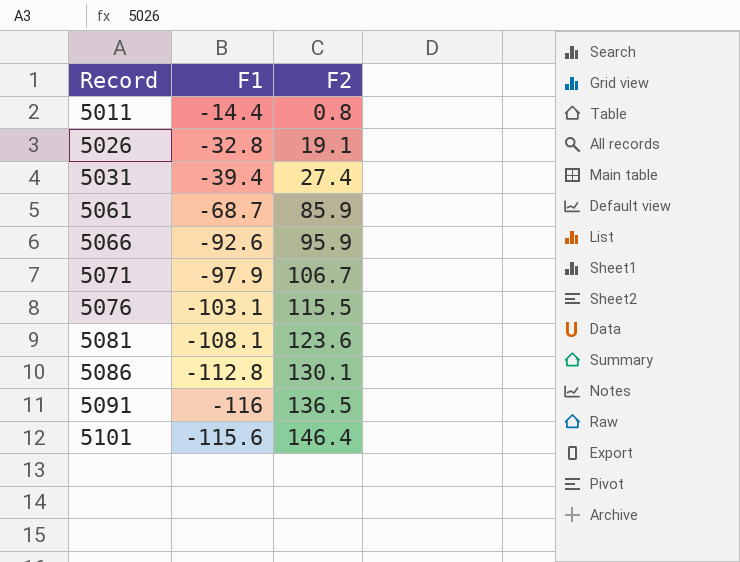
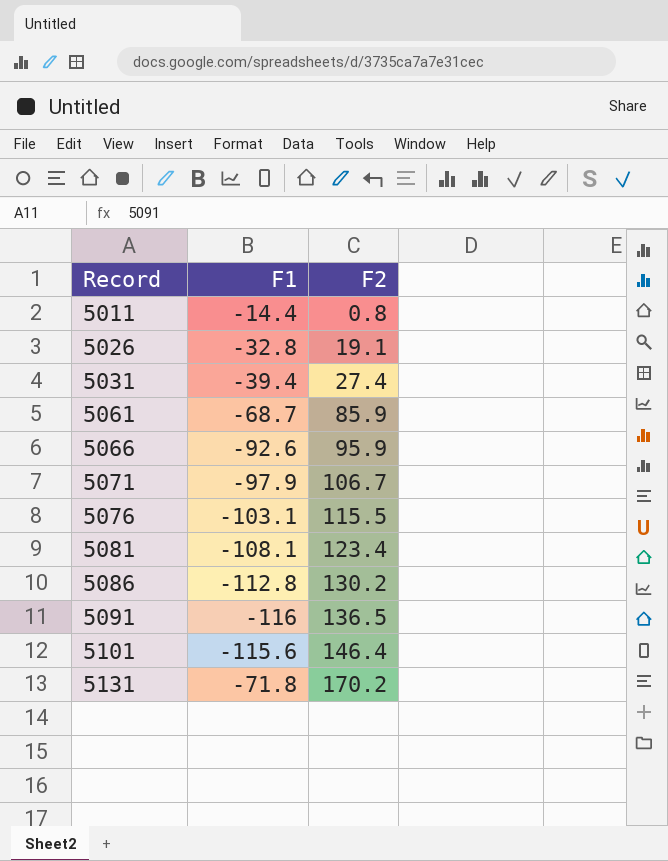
5081 | F2: 123.6 -> 123.4
5086 | F2: 130.1 -> 130.2
row 5131: none -> -71.8 | 170.2

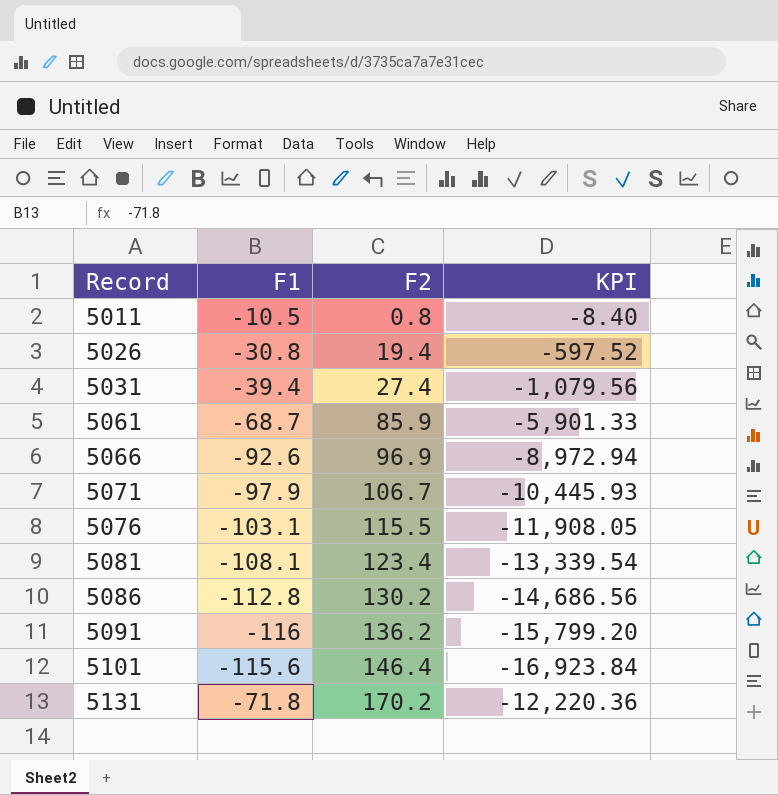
column KPI | formula: none -> [F1] * [F2]
5011 | F1: -14.4 -> -10.5
5026 | F1: -32.8 -> -30.8
5026 | F2: 19.1 -> 19.4
5066 | F2: 95.9 -> 96.9
5091 | F2: 136.5 -> 136.2

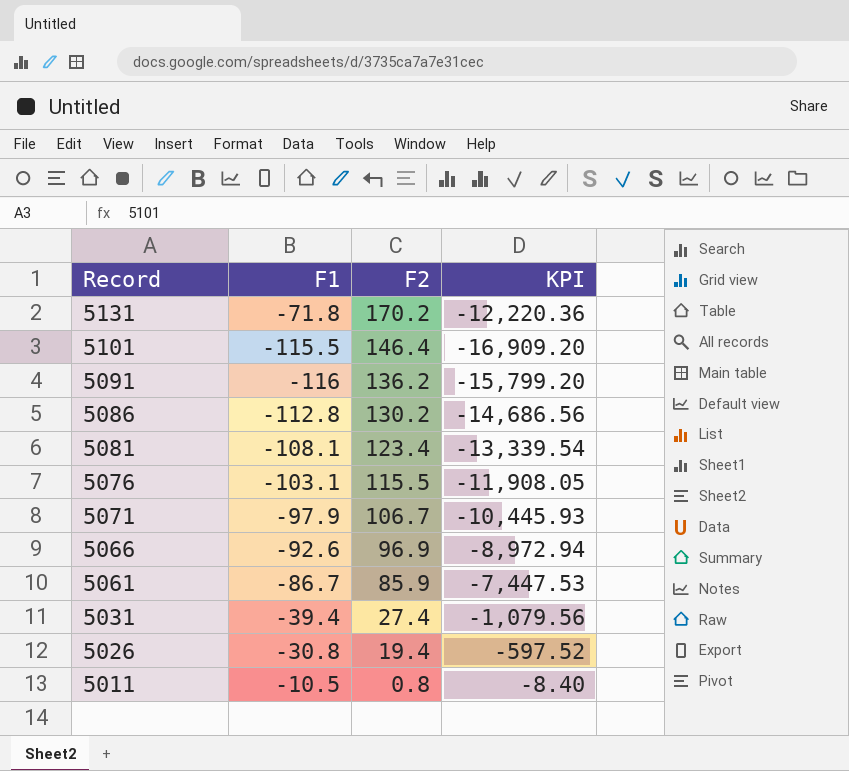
row order: Record ascending -> Record descending
5101 | F1: -115.6 -> -115.5
5101 | KPI: -16,923.84 -> -16,909.20
5061 | F1: -68.7 -> -86.7
5061 | KPI: -5,901.33 -> -7,447.53

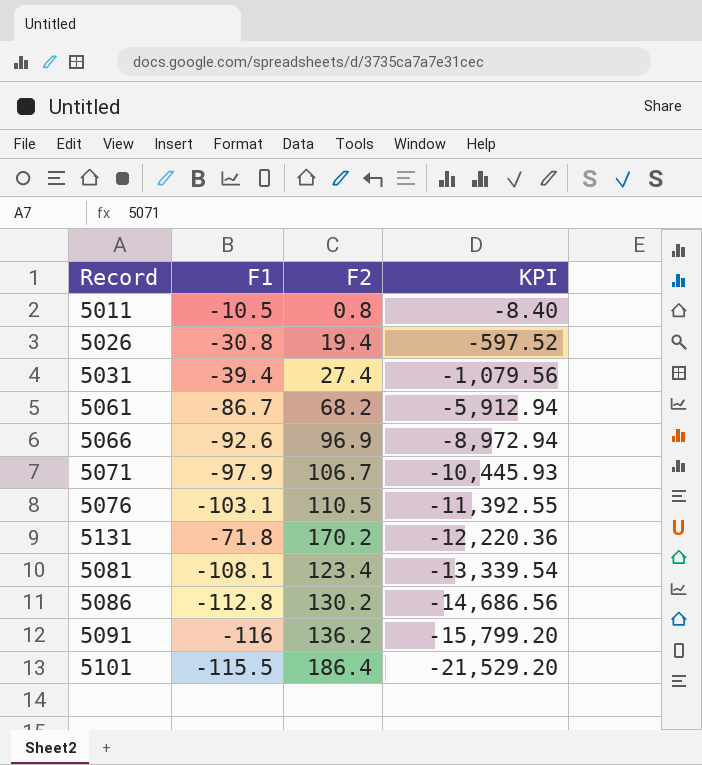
row order: Record descending -> KPI descending
5061 | F2: 85.9 -> 68.2
5061 | KPI: -7,447.53 -> -5,912.94
5076 | F2: 115.5 -> 110.5
5076 | KPI: -11,908.05 -> -11,392.55
5101 | F2: 146.4 -> 186.4
5101 | KPI: -16,909.20 -> -21,529.20

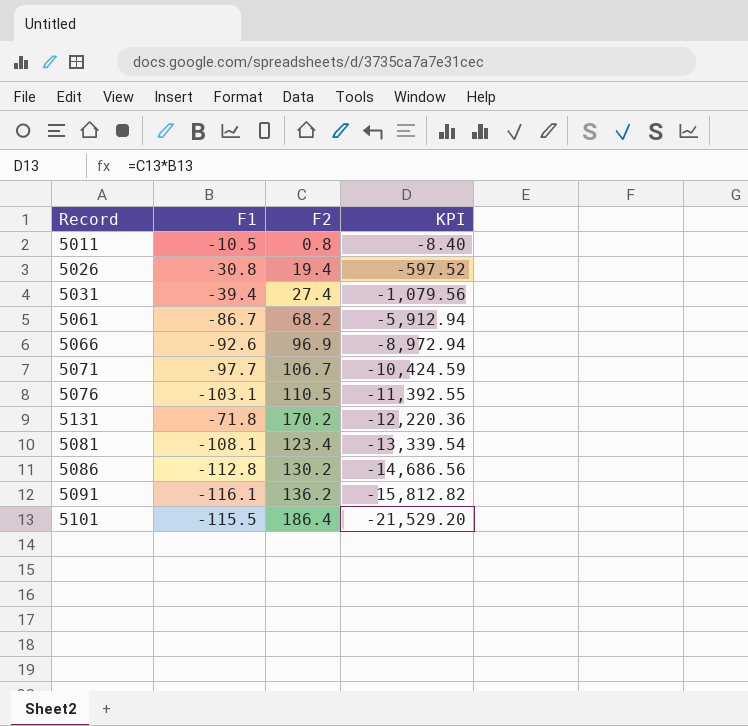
5071 | F1: -97.9 -> -97.7
5071 | KPI: -10,445.93 -> -10,424.59
5091 | F1: -116 -> -116.1
5091 | KPI: -15,799.20 -> -15,812.82

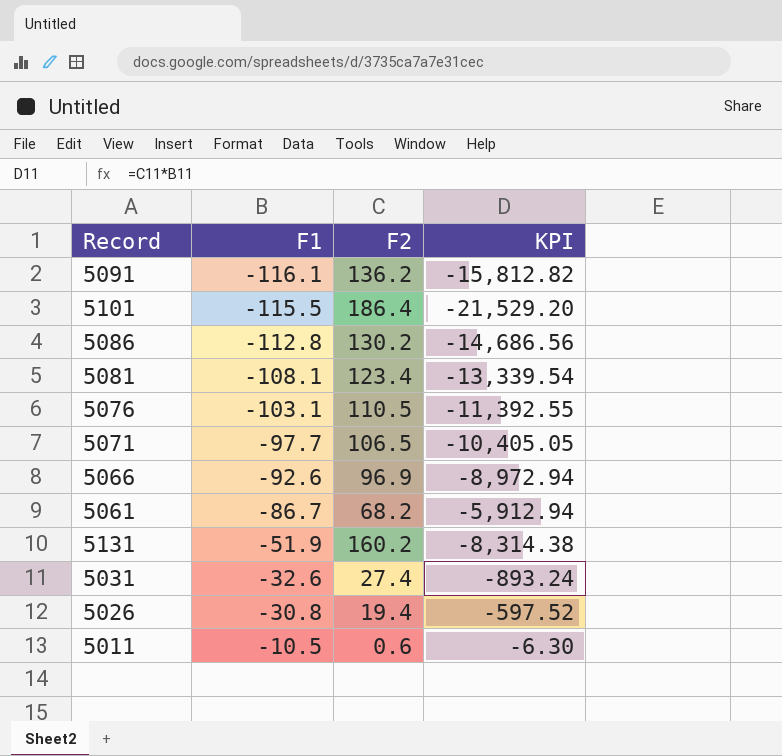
row order: KPI descending -> F1 ascending
5071 | F2: 106.7 -> 106.5
5071 | KPI: -10,424.59 -> -10,405.05
5131 | F1: -71.8 -> -51.9
5131 | F2: 170.2 -> 160.2
5131 | KPI: -12,220.36 -> -8,314.38
5031 | F1: -39.4 -> -32.6
5031 | KPI: -1,079.56 -> -893.24
5011 | F2: 0.8 -> 0.6
5011 | KPI: -8.40 -> -6.30

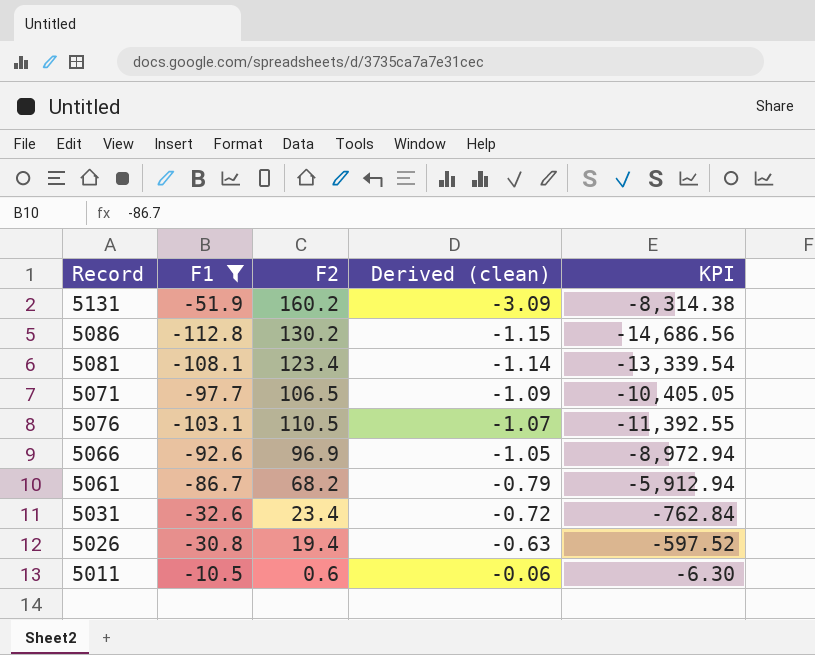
filter: none -> F1 >= -112.8
row order: F1 ascending -> Derived (clean) ascending
column Derived (clean) | formula: none -> [F2] / [F1]
5031 | F2: 27.4 -> 23.4
5031 | KPI: -893.24 -> -762.84

